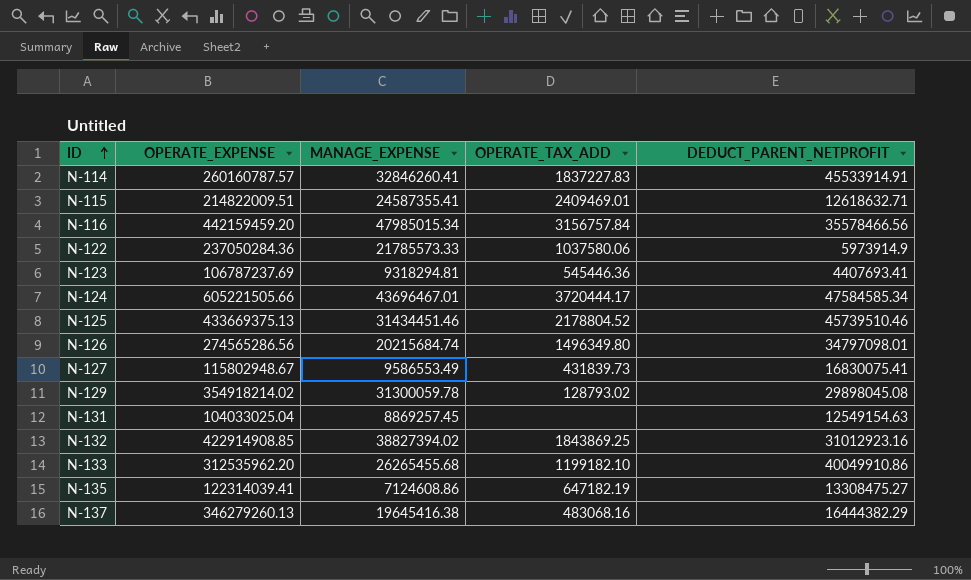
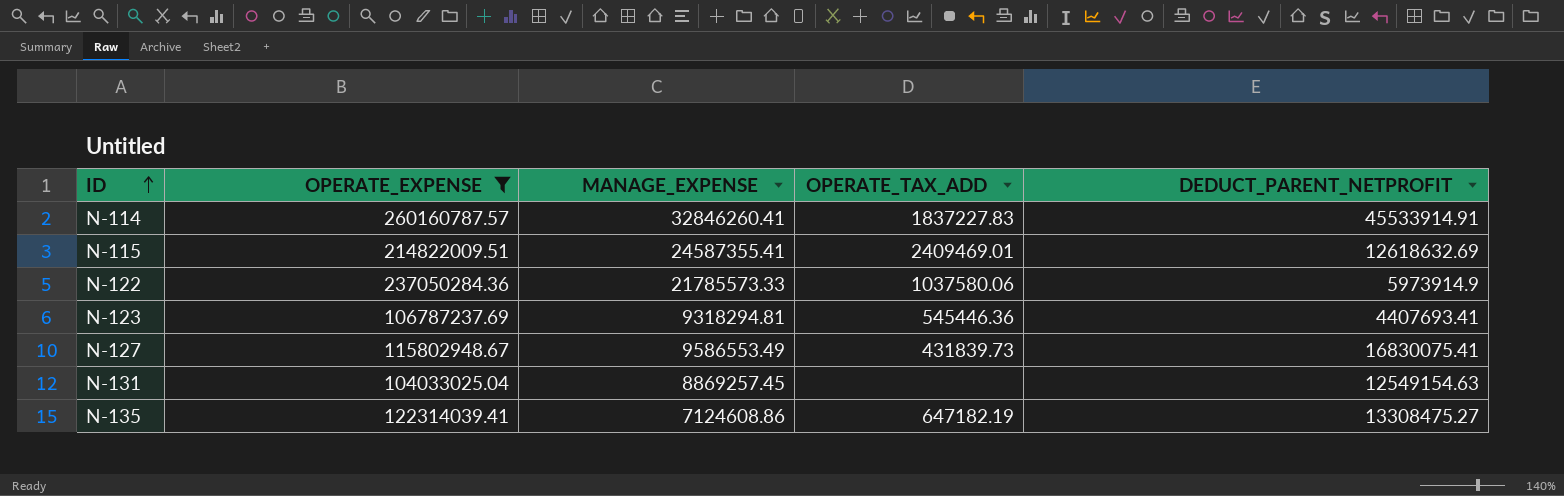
filter: none -> OPERATE_EXPENSE <= 260160787.57
N-115 | DEDUCT_PARENT_NETPROFIT: 12618632.71 -> 12618632.69

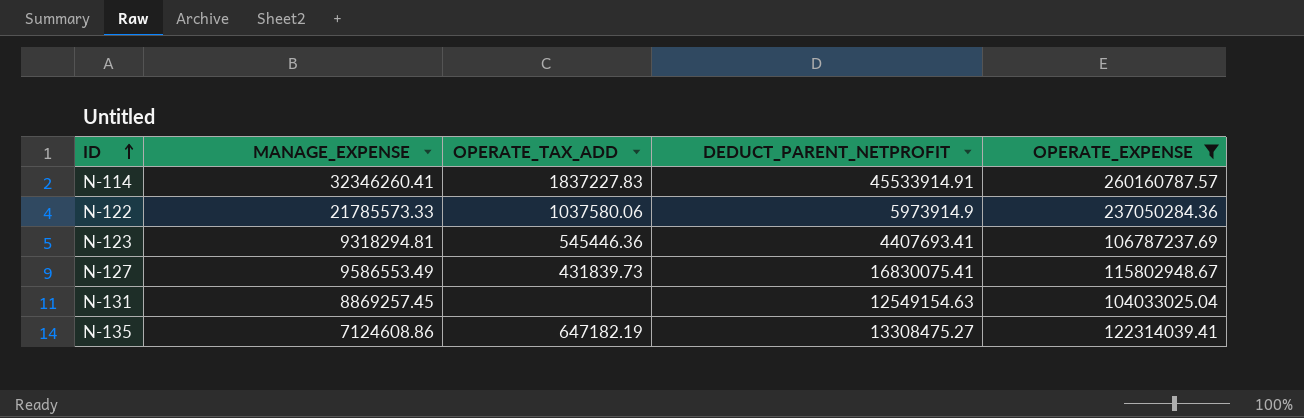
column OPERATE_EXPENSE | position: 2 -> 5
row N-115: 214822009.51 | 24587355.41 | 2409469.01 | 12618632.69 -> none
N-114 | MANAGE_EXPENSE: 32846260.41 -> 32346260.41

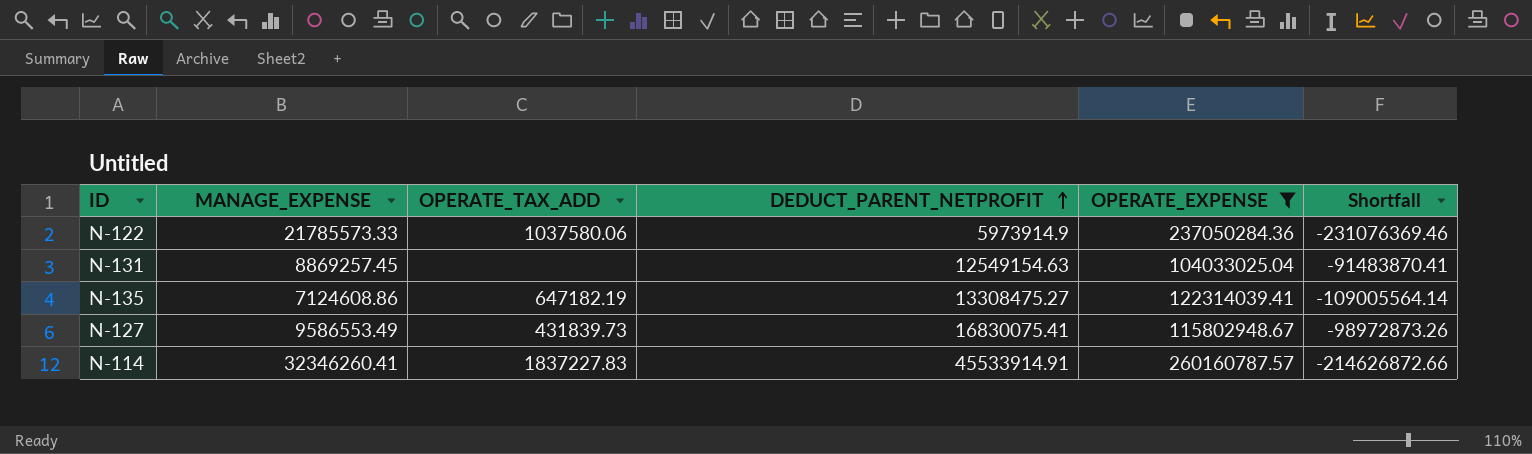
row order: ID ascending -> DEDUCT_PARENT_NETPROFIT ascending
column Shortfall | formula: none -> [DEDUCT_PARENT_NETPROFIT] - [OPERATE_EXPENSE]
row N-123: 9318294.81 | 545446.36 | 4407693.41 | 106787237.69 -> none

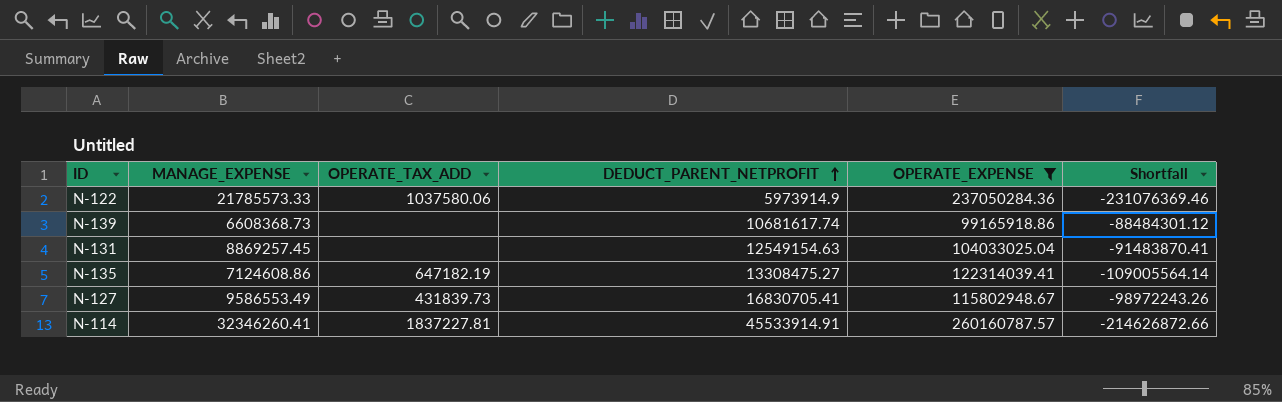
row N-139: none -> 6608368.73 | none | 10681617.74 | 99165918.86 | -88484301.12
N-127 | DEDUCT_PARENT_NETPROFIT: 16830075.41 -> 16830705.41
N-127 | Shortfall: -98972873.26 -> -98972243.26
N-114 | OPERATE_TAX_ADD: 1837227.83 -> 1837227.81

